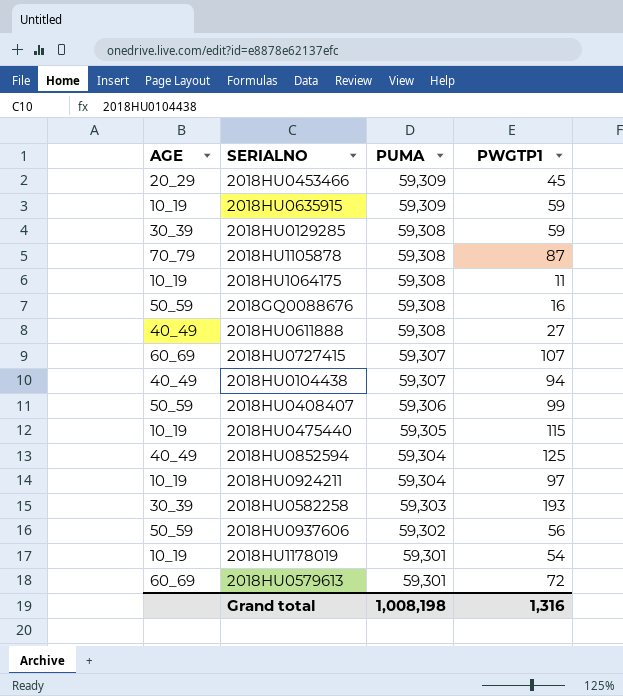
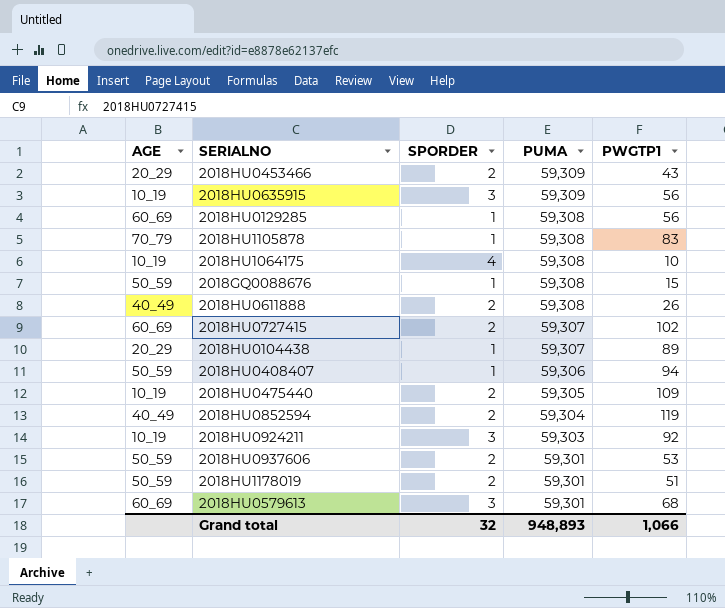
column SPORDER | position: none -> 3
row 2018HU0582258: 30_39 | 59,303 | 193 -> none
2018HU0453466 | PWGTP1: 45 -> 43
2018HU0635915 | PWGTP1: 59 -> 56
2018HU0129285 | AGE: 30_39 -> 60_69
2018HU0129285 | PWGTP1: 59 -> 56
2018HU1105878 | PWGTP1: 87 -> 83
2018HU1064175 | PWGTP1: 11 -> 10
2018GQ0088676 | PWGTP1: 16 -> 15
2018HU0611888 | PWGTP1: 27 -> 26
2018HU0727415 | PWGTP1: 107 -> 102
2018HU0104438 | AGE: 40_49 -> 20_29
2018HU0104438 | PWGTP1: 94 -> 89
2018HU0408407 | PWGTP1: 99 -> 94
2018HU0475440 | PWGTP1: 115 -> 109
2018HU0852594 | PWGTP1: 125 -> 119
2018HU0924211 | PUMA: 59,304 -> 59,303
2018HU0924211 | PWGTP1: 97 -> 92
2018HU0937606 | PUMA: 59,302 -> 59,301
2018HU0937606 | PWGTP1: 56 -> 53
2018HU1178019 | AGE: 10_19 -> 50_59
2018HU1178019 | PWGTP1: 54 -> 51
2018HU0579613 | PWGTP1: 72 -> 68
Grand total | PUMA: 1,008,198 -> 948,893
Grand total | PWGTP1: 1,316 -> 1,066

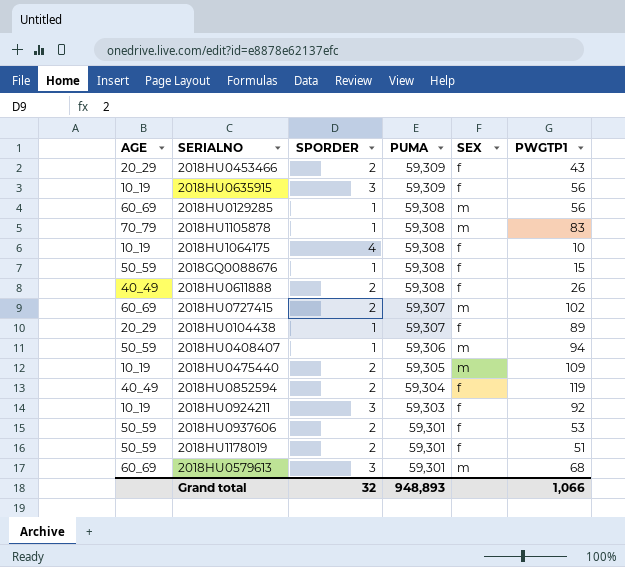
column SEX | position: none -> 5

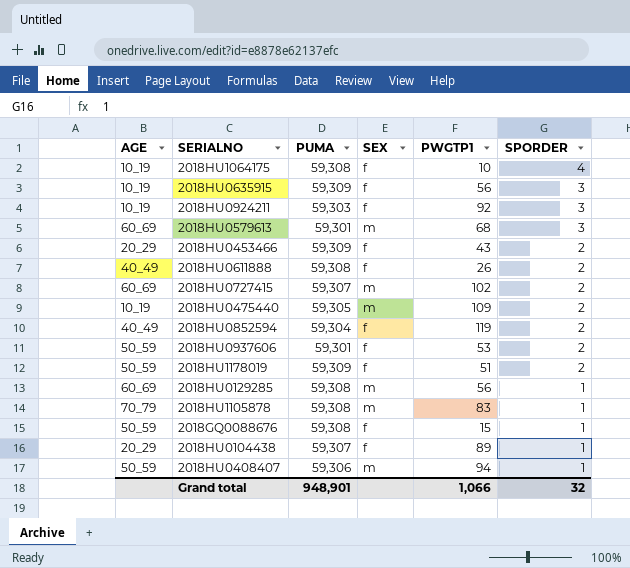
row order: PUMA descending -> SPORDER descending
column SPORDER | position: 3 -> 6
2018HU1178019 | PUMA: 59,301 -> 59,309
Grand total | PUMA: 948,893 -> 948,901

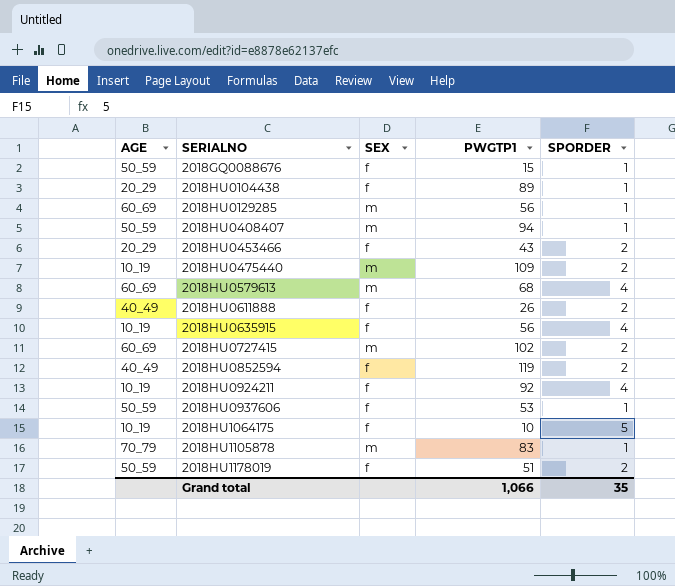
row order: SPORDER descending -> SERIALNO ascending
column PUMA | position: 3 -> none
2018HU0579613 | SPORDER: 3 -> 4
2018HU0635915 | SPORDER: 3 -> 4
2018HU0924211 | SPORDER: 3 -> 4
2018HU0937606 | SPORDER: 2 -> 1
2018HU1064175 | SPORDER: 4 -> 5
Grand total | SPORDER: 32 -> 35

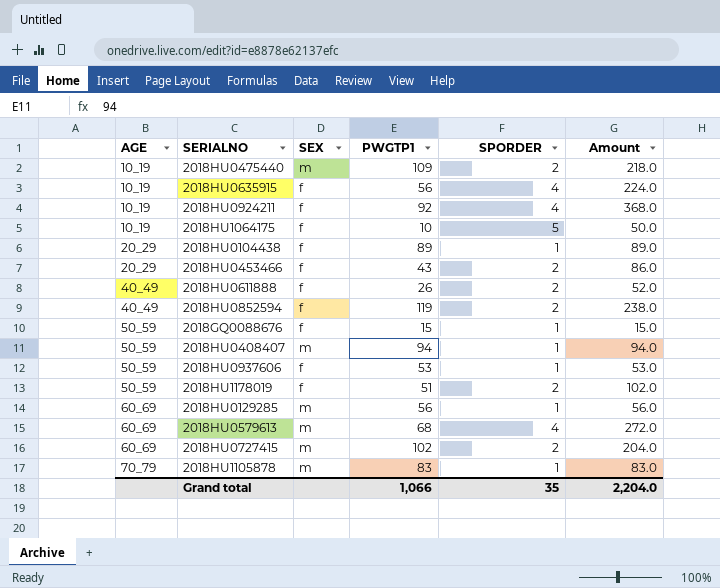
row order: SERIALNO ascending -> AGE ascending
column Amount | formula: none -> [PWGTP1] * [SPORDER]

